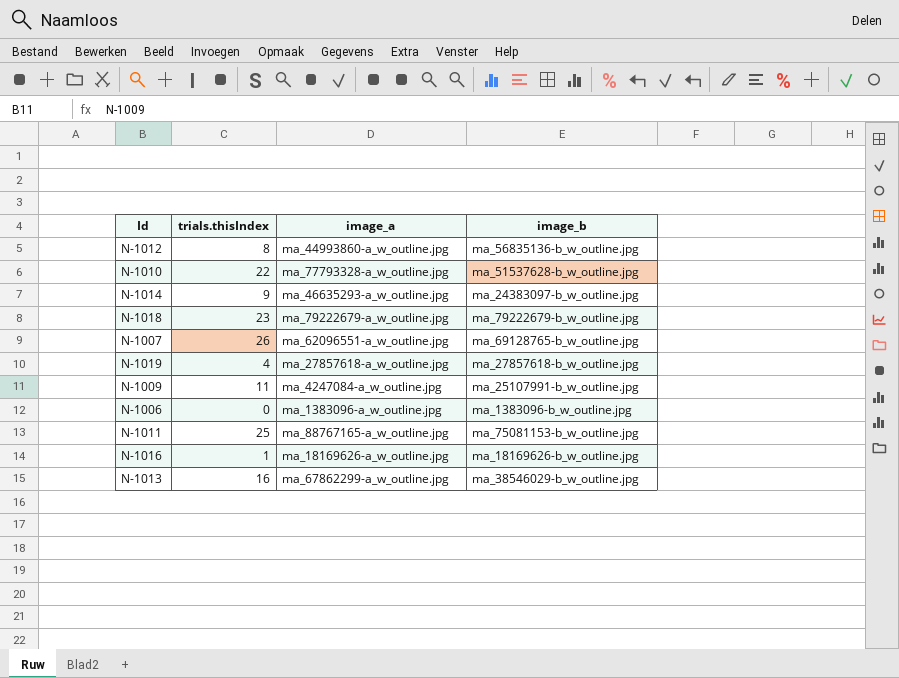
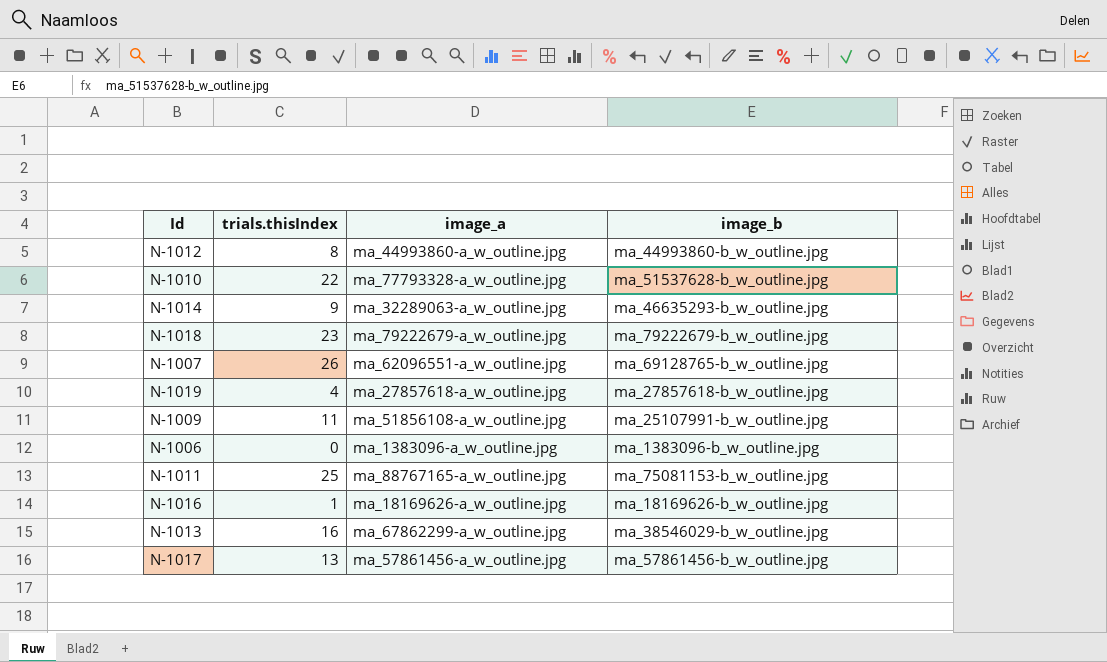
N-1012 | image_b: ma_56835136-b_w_outline.jpg -> ma_44993860-b_w_outline.jpg
N-1014 | image_a: ma_46635293-a_w_outline.jpg -> ma_32289063-a_w_outline.jpg
N-1014 | image_b: ma_24383097-b_w_outline.jpg -> ma_46635293-b_w_outline.jpg
N-1009 | image_a: ma_4247084-a_w_outline.jpg -> ma_51856108-a_w_outline.jpg
row N-1017: none -> 13 | ma_57861456-a_w_outline.jpg | ma_57861456-b_w_outline.jpg

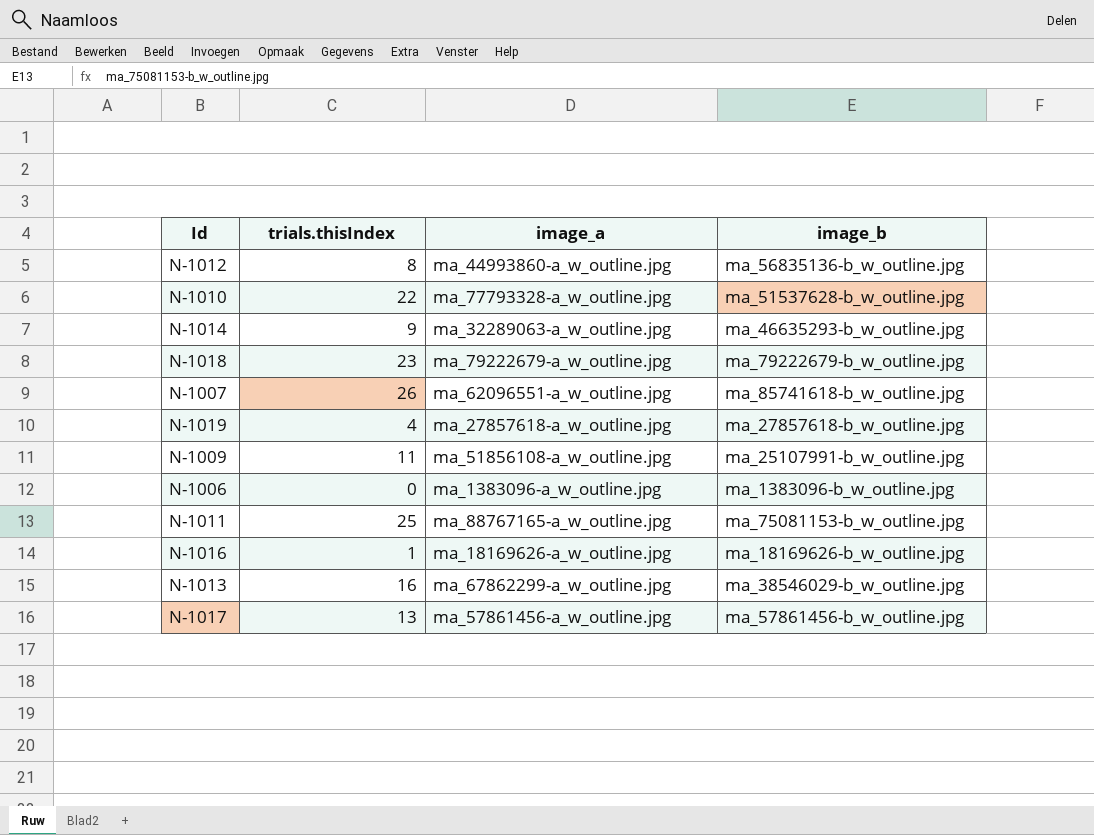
N-1012 | image_b: ma_44993860-b_w_outline.jpg -> ma_56835136-b_w_outline.jpg
N-1007 | image_b: ma_69128765-b_w_outline.jpg -> ma_85741618-b_w_outline.jpg

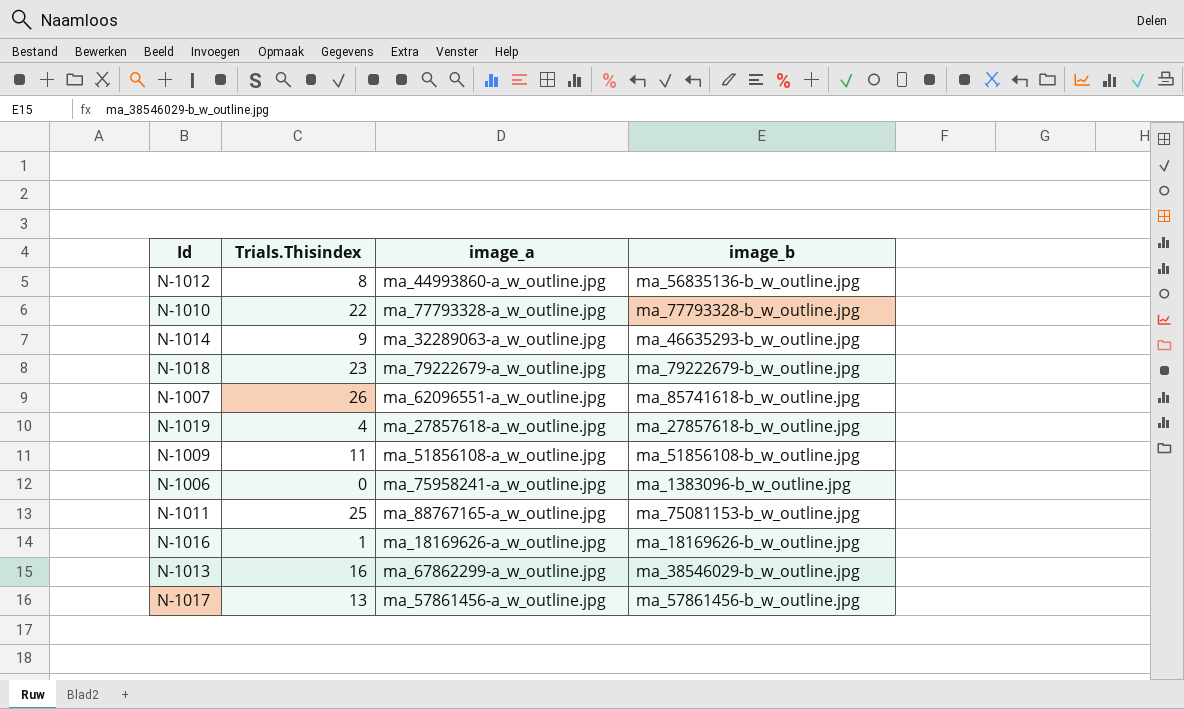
column name: trials.thisIndex -> Trials.Thisindex
N-1010 | image_b: ma_51537628-b_w_outline.jpg -> ma_77793328-b_w_outline.jpg
N-1009 | image_b: ma_25107991-b_w_outline.jpg -> ma_51856108-b_w_outline.jpg
N-1006 | image_a: ma_1383096-a_w_outline.jpg -> ma_75958241-a_w_outline.jpg

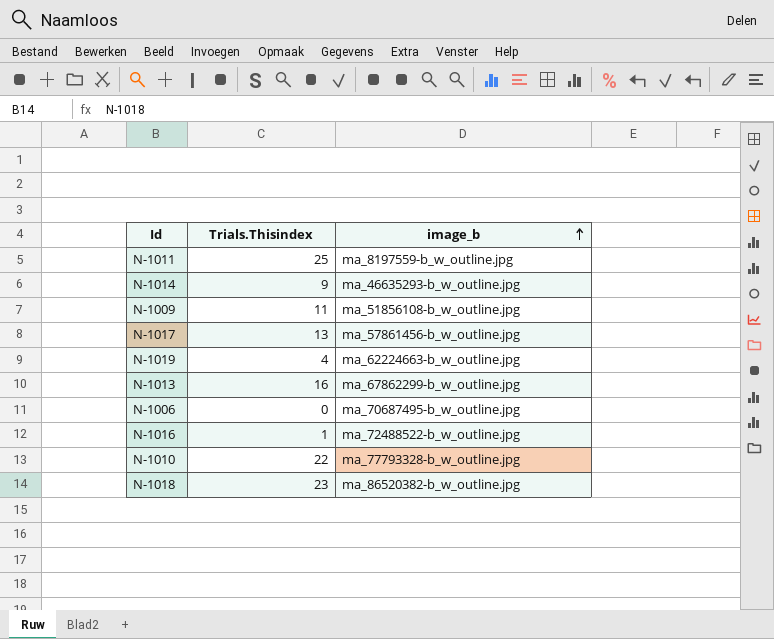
row order: none -> image_b ascending
column image_a | position: 3 -> none
row N-1012: 8 | ma_44993860-a_w_outline.jpg | ma_56835136-b_w_outline.jpg -> none
row N-1007: 26 | ma_62096551-a_w_outline.jpg | ma_85741618-b_w_outline.jpg -> none
N-1011 | image_b: ma_75081153-b_w_outline.jpg -> ma_8197559-b_w_outline.jpg
N-1019 | image_b: ma_27857618-b_w_outline.jpg -> ma_62224663-b_w_outline.jpg
N-1013 | image_b: ma_38546029-b_w_outline.jpg -> ma_67862299-b_w_outline.jpg
N-1006 | image_b: ma_1383096-b_w_outline.jpg -> ma_70687495-b_w_outline.jpg
N-1016 | image_b: ma_18169626-b_w_outline.jpg -> ma_72488522-b_w_outline.jpg
N-1018 | image_b: ma_79222679-b_w_outline.jpg -> ma_86520382-b_w_outline.jpg

